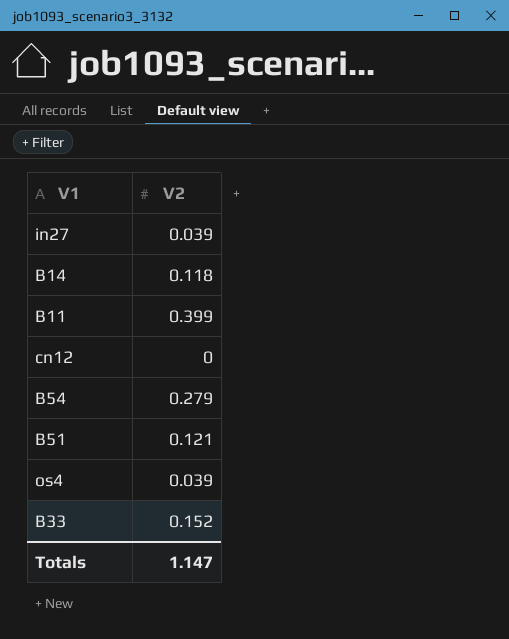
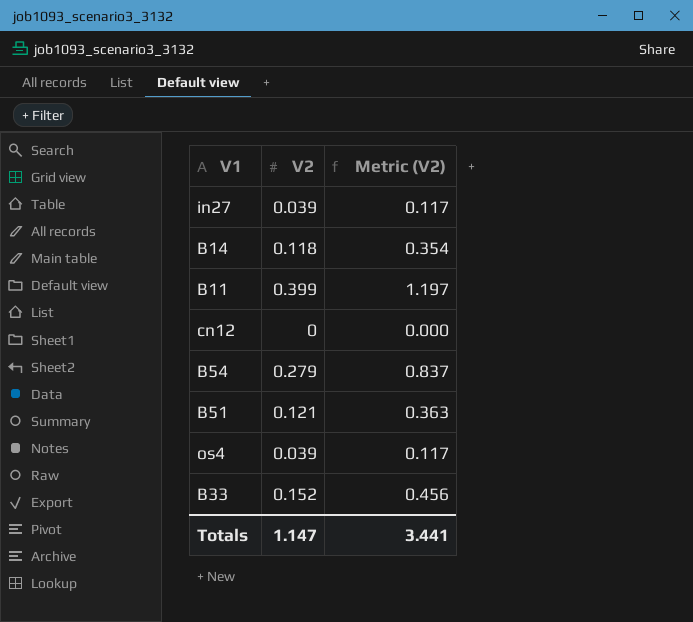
column Metric (V2) | formula: none -> [V2] * 3

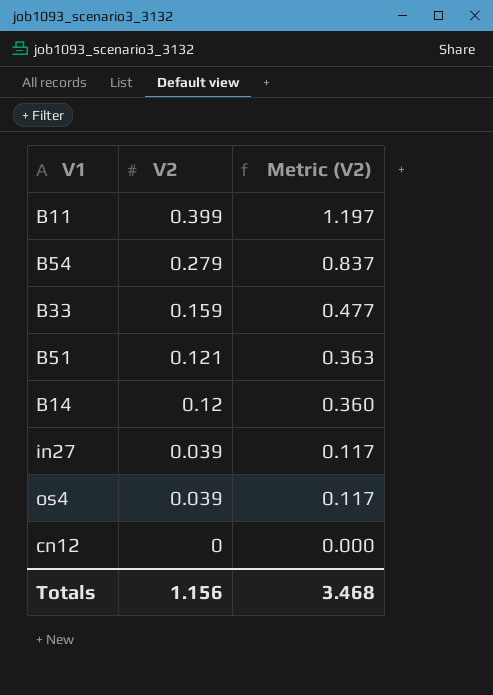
row order: none -> V2 descending
B33 | V2: 0.152 -> 0.159
B33 | Metric (V2): 0.456 -> 0.477
B14 | V2: 0.118 -> 0.12
B14 | Metric (V2): 0.354 -> 0.360
Totals | V2: 1.147 -> 1.156
Totals | Metric (V2): 3.441 -> 3.468

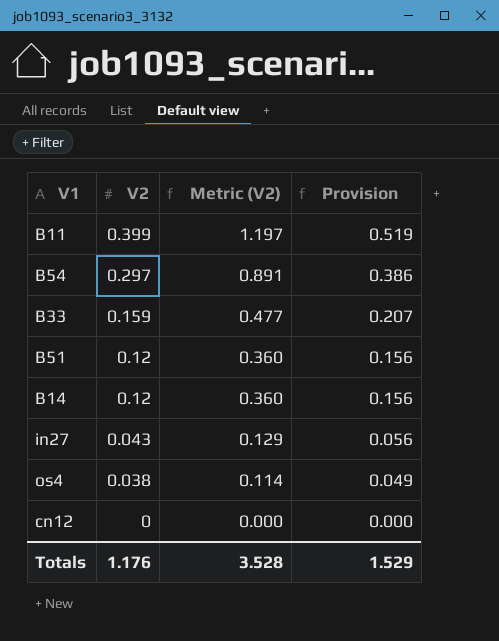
column Provision | formula: none -> [V2] * 1.3
B54 | V2: 0.279 -> 0.297
B54 | Metric (V2): 0.837 -> 0.891
B51 | V2: 0.121 -> 0.12
B51 | Metric (V2): 0.363 -> 0.360
in27 | V2: 0.039 -> 0.043
in27 | Metric (V2): 0.117 -> 0.129
os4 | V2: 0.039 -> 0.038
os4 | Metric (V2): 0.117 -> 0.114
Totals | V2: 1.156 -> 1.176
Totals | Metric (V2): 3.468 -> 3.528

